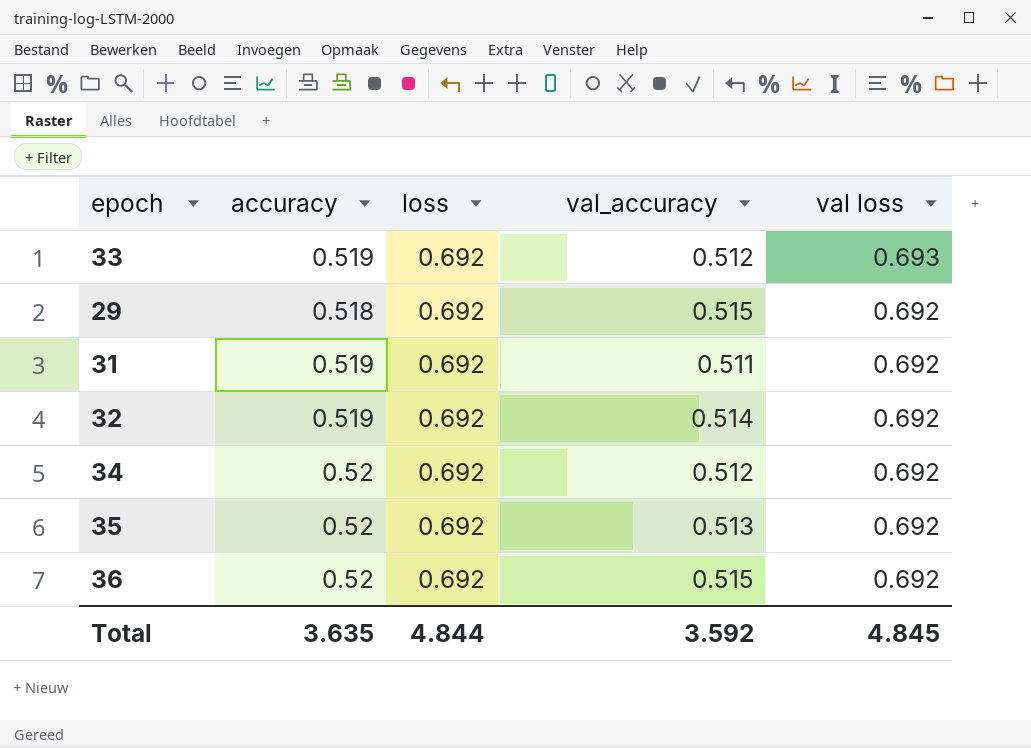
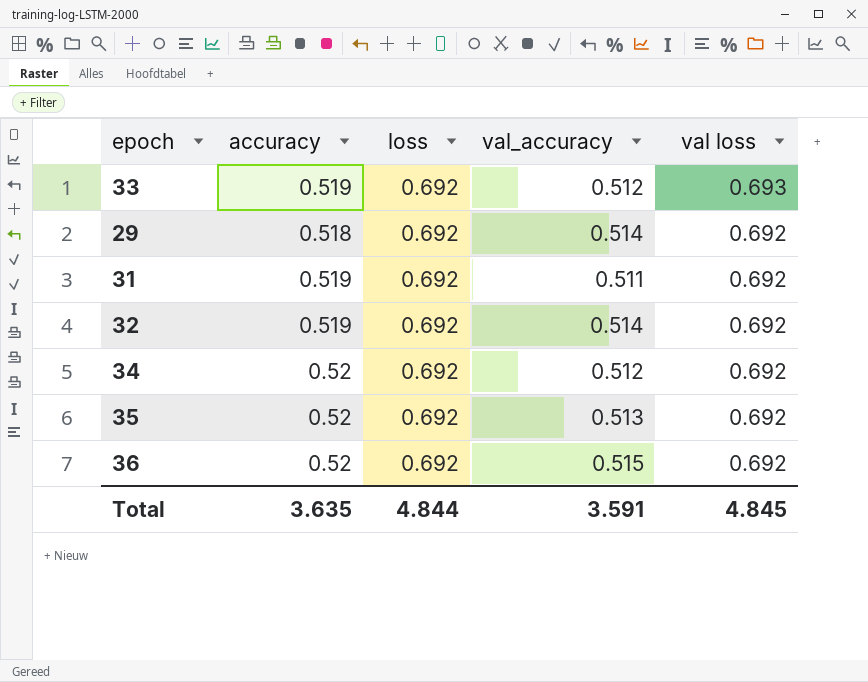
29 | val_accuracy: 0.515 -> 0.514
Total | val_accuracy: 3.592 -> 3.591

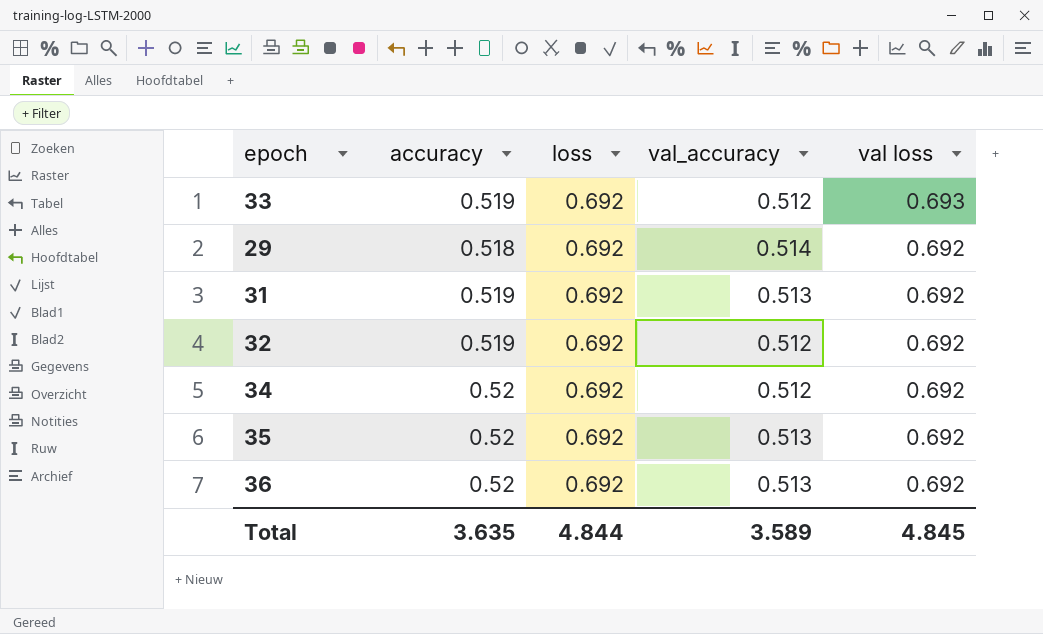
31 | val_accuracy: 0.511 -> 0.513
32 | val_accuracy: 0.514 -> 0.512
36 | val_accuracy: 0.515 -> 0.513
Total | val_accuracy: 3.591 -> 3.589

